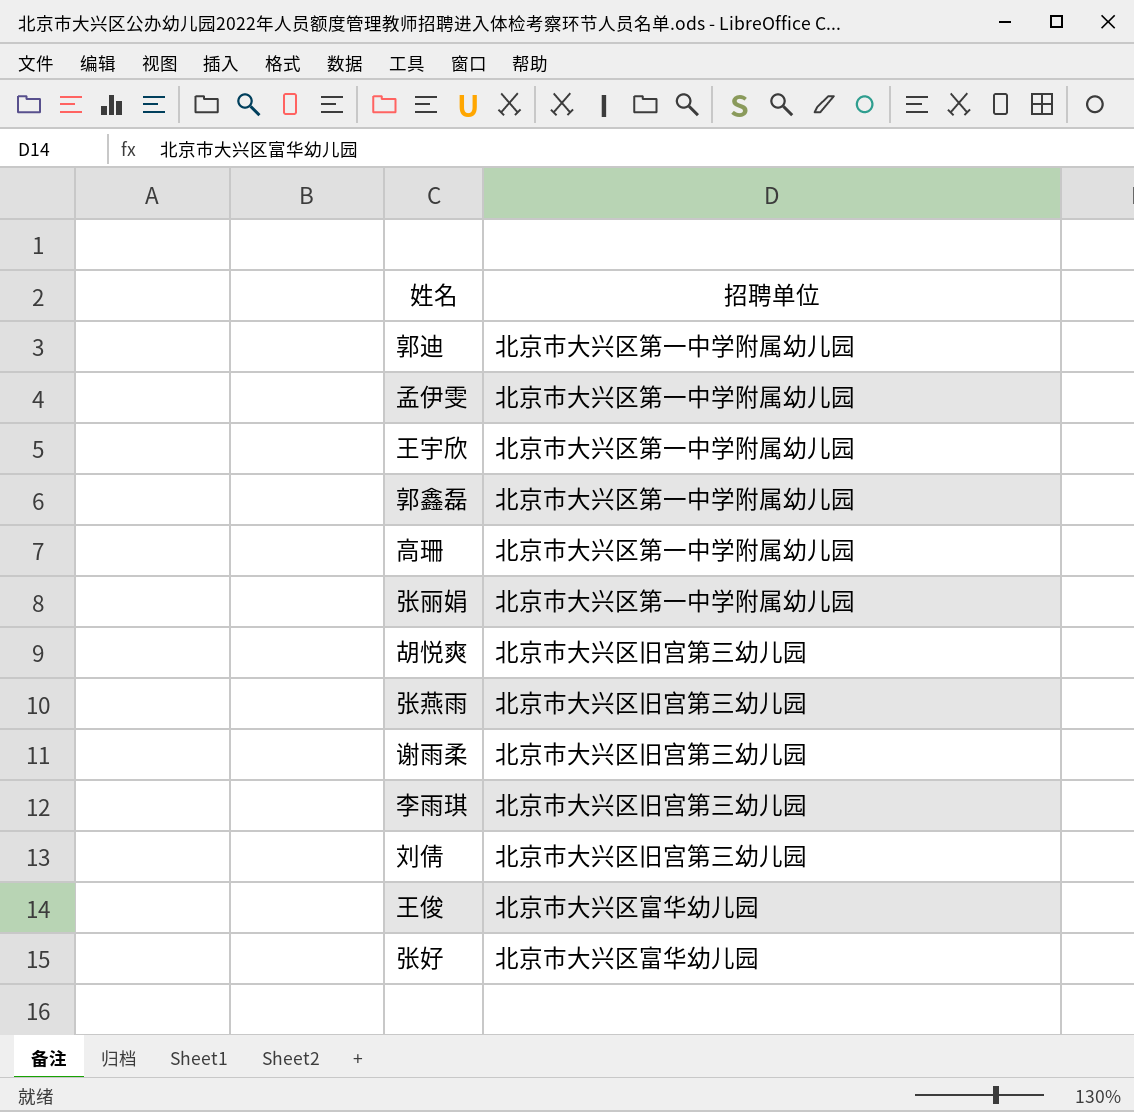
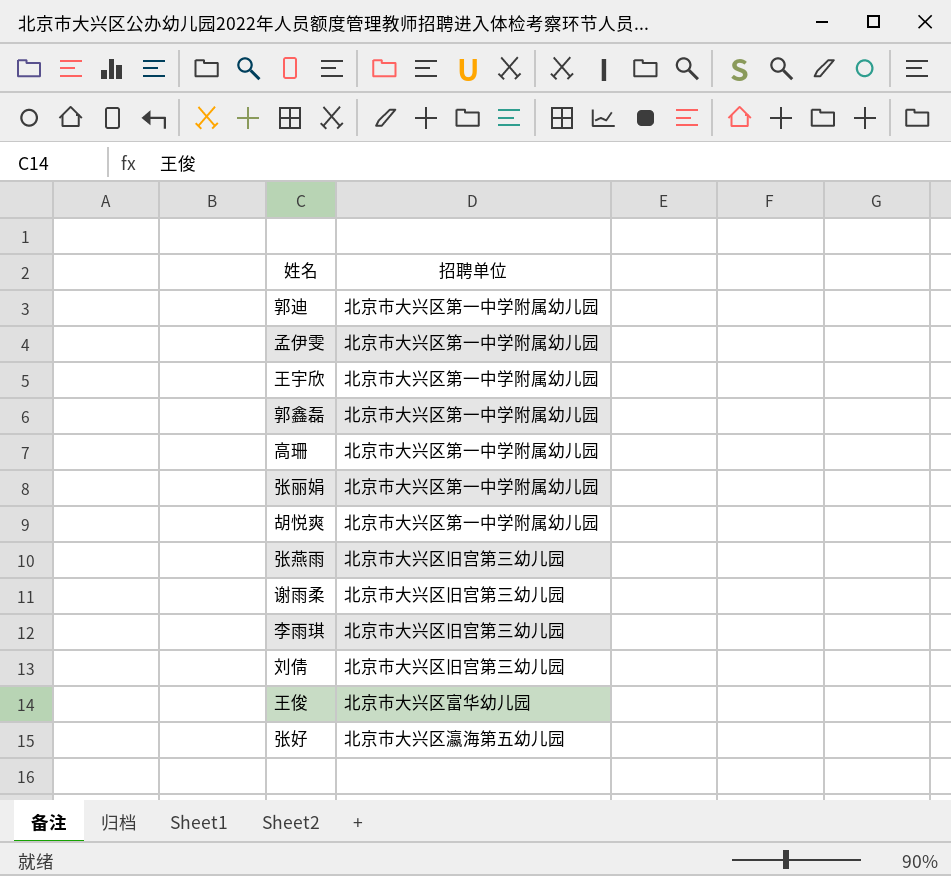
胡悦爽 | 招聘单位: 北京市大兴区旧宫第三幼儿园 -> 北京市大兴区第一中学附属幼儿园
张好 | 招聘单位: 北京市大兴区富华幼儿园 -> 北京市大兴区瀛海第五幼儿园

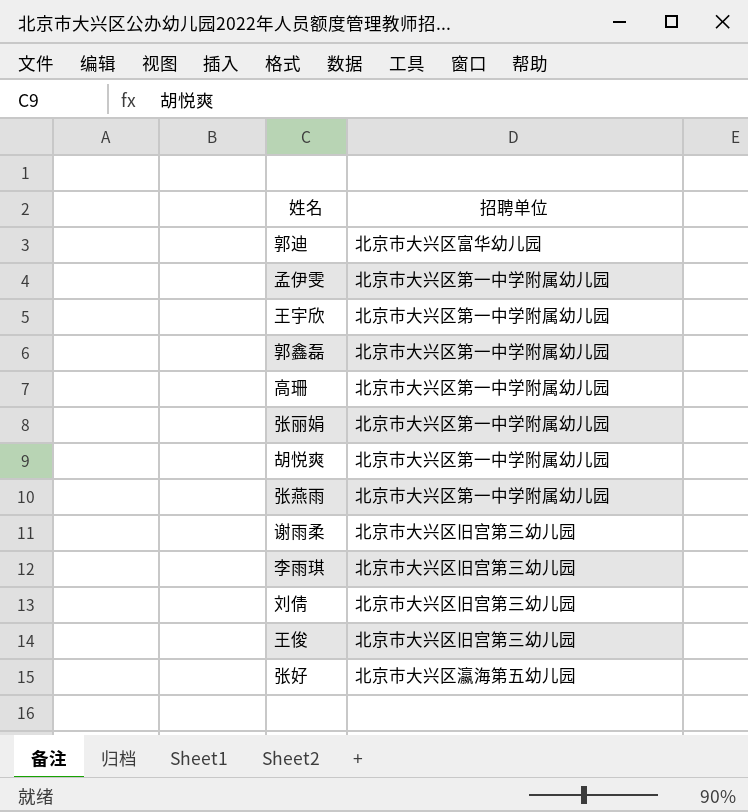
郭迪 | 招聘单位: 北京市大兴区第一中学附属幼儿园 -> 北京市大兴区富华幼儿园
张燕雨 | 招聘单位: 北京市大兴区旧宫第三幼儿园 -> 北京市大兴区第一中学附属幼儿园
王俊 | 招聘单位: 北京市大兴区富华幼儿园 -> 北京市大兴区旧宫第三幼儿园

